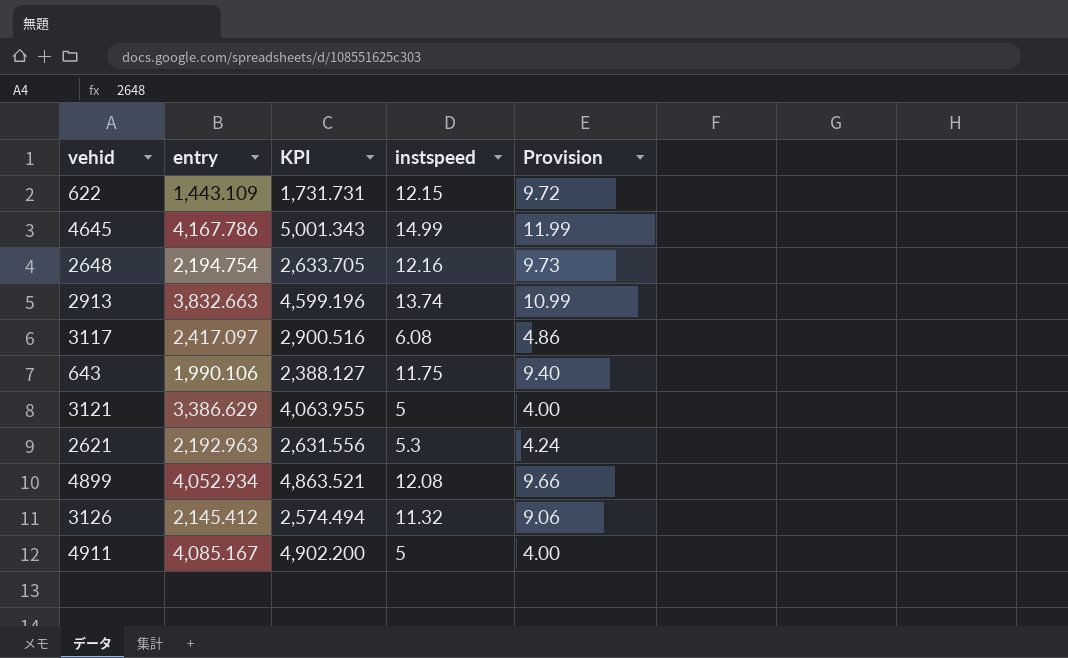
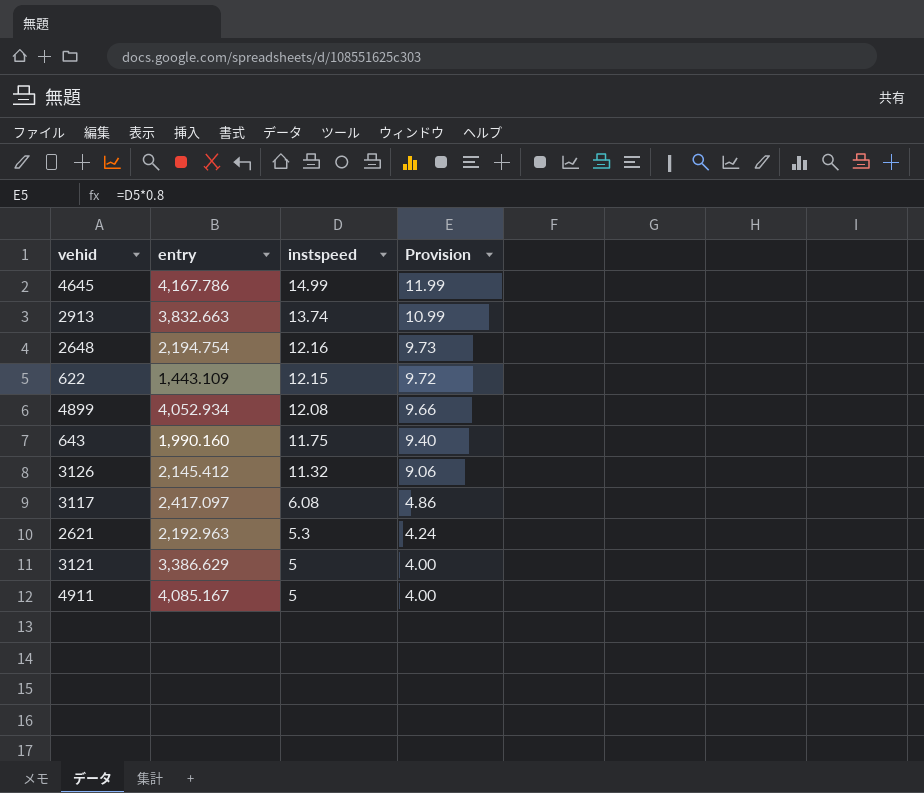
row order: none -> instspeed descending
column KPI | formula: [entry] * 1.2 -> none
643 | entry: 1,990.106 -> 1,990.160

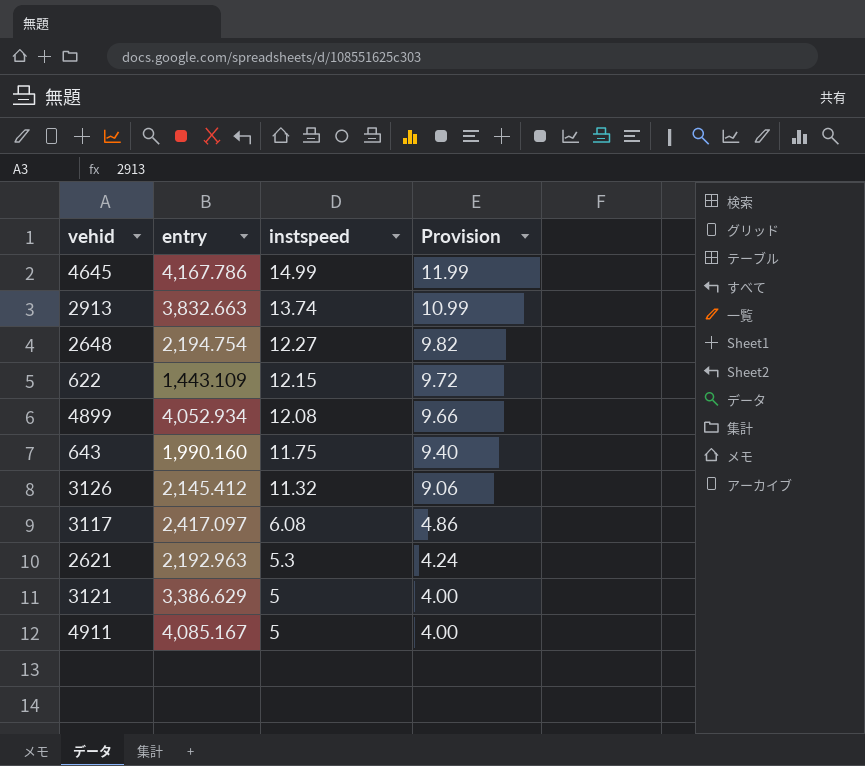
2648 | instspeed: 12.16 -> 12.27
2648 | Provision: 9.73 -> 9.82

